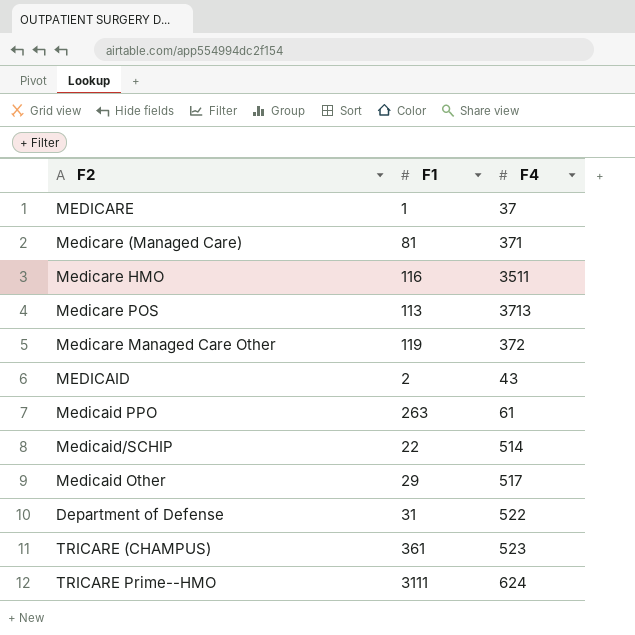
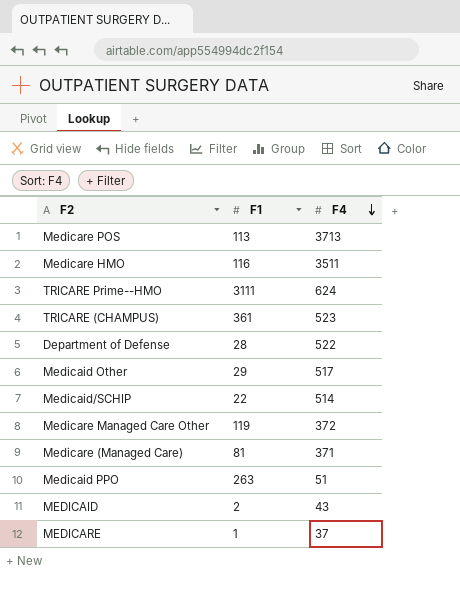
row order: none -> F4 descending
Department of Defense | F1: 31 -> 28
Medicaid PPO | F4: 61 -> 51

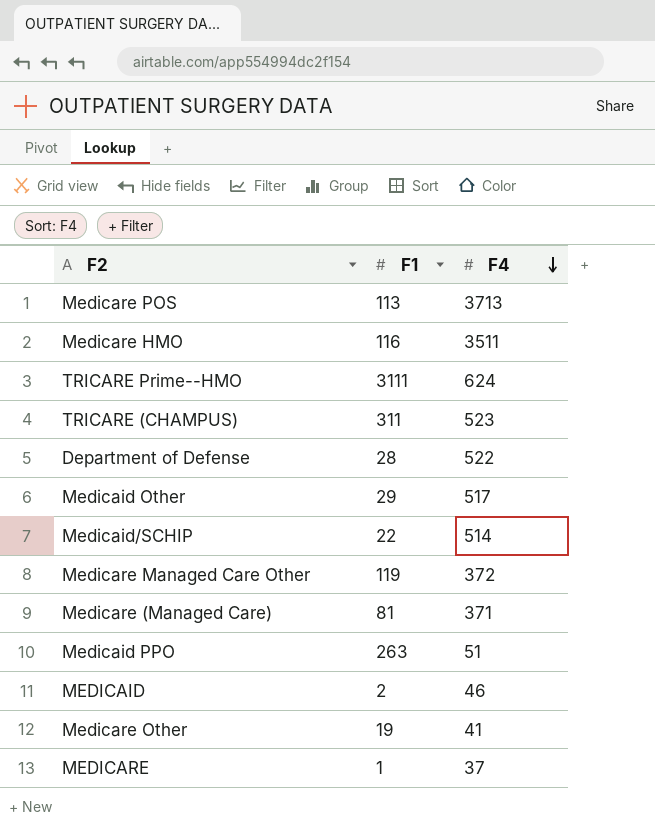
TRICARE (CHAMPUS) | F1: 361 -> 311
MEDICAID | F4: 43 -> 46
row Medicare Other: none -> 19 | 41

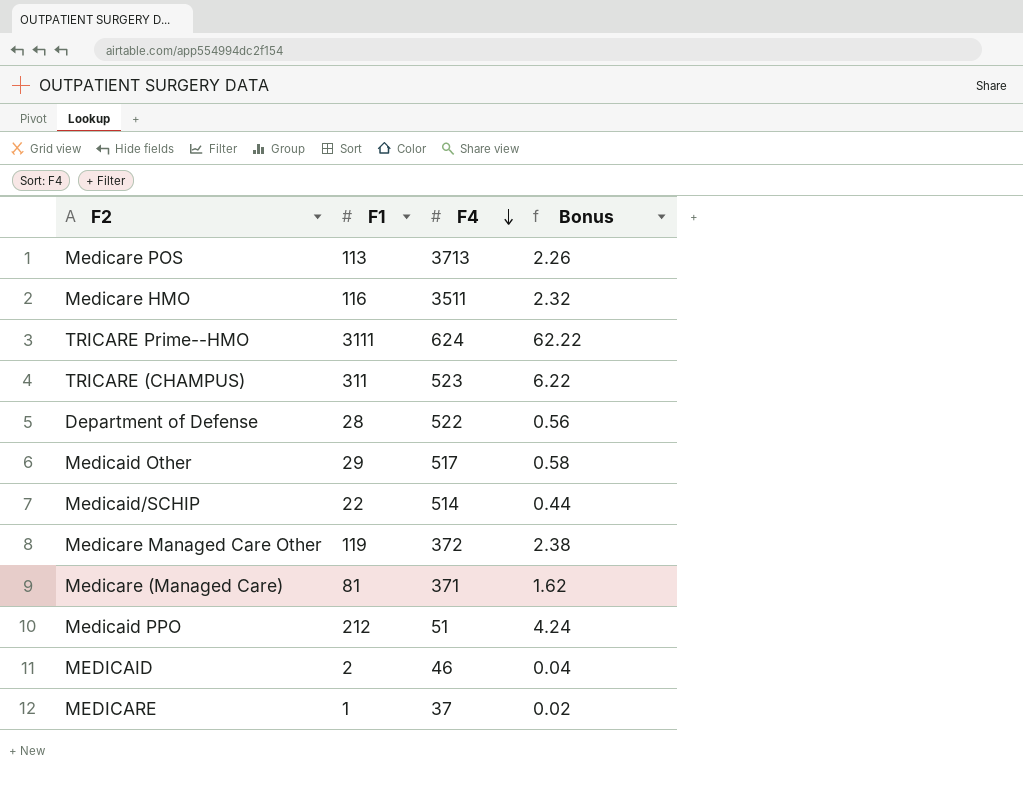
column Bonus | formula: none -> [F1] * 0.02
row Medicare Other: 19 | 41 -> none
Medicaid PPO | F1: 263 -> 212

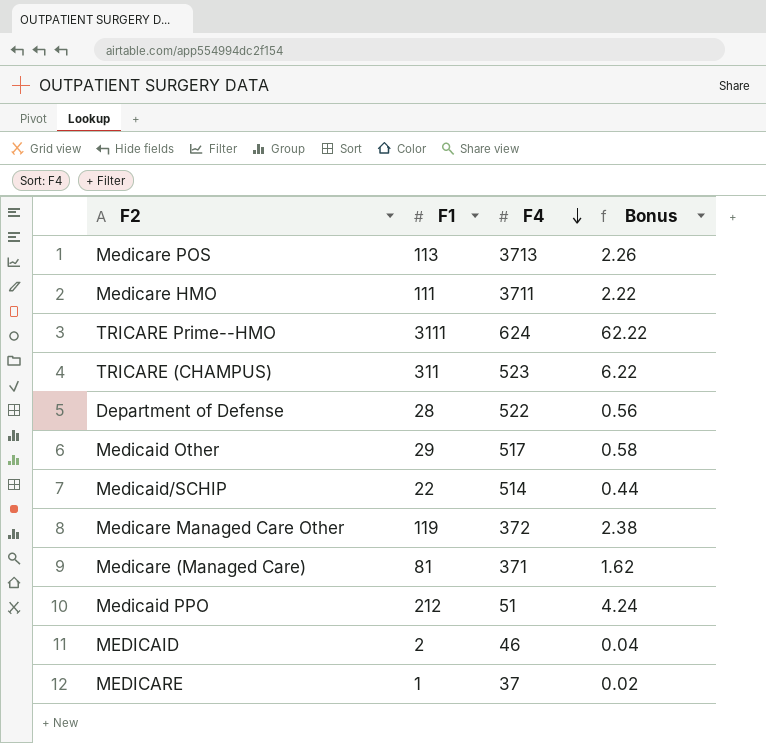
Medicare HMO | F1: 116 -> 111
Medicare HMO | F4: 3511 -> 3711
Medicare HMO | Bonus: 2.32 -> 2.22

